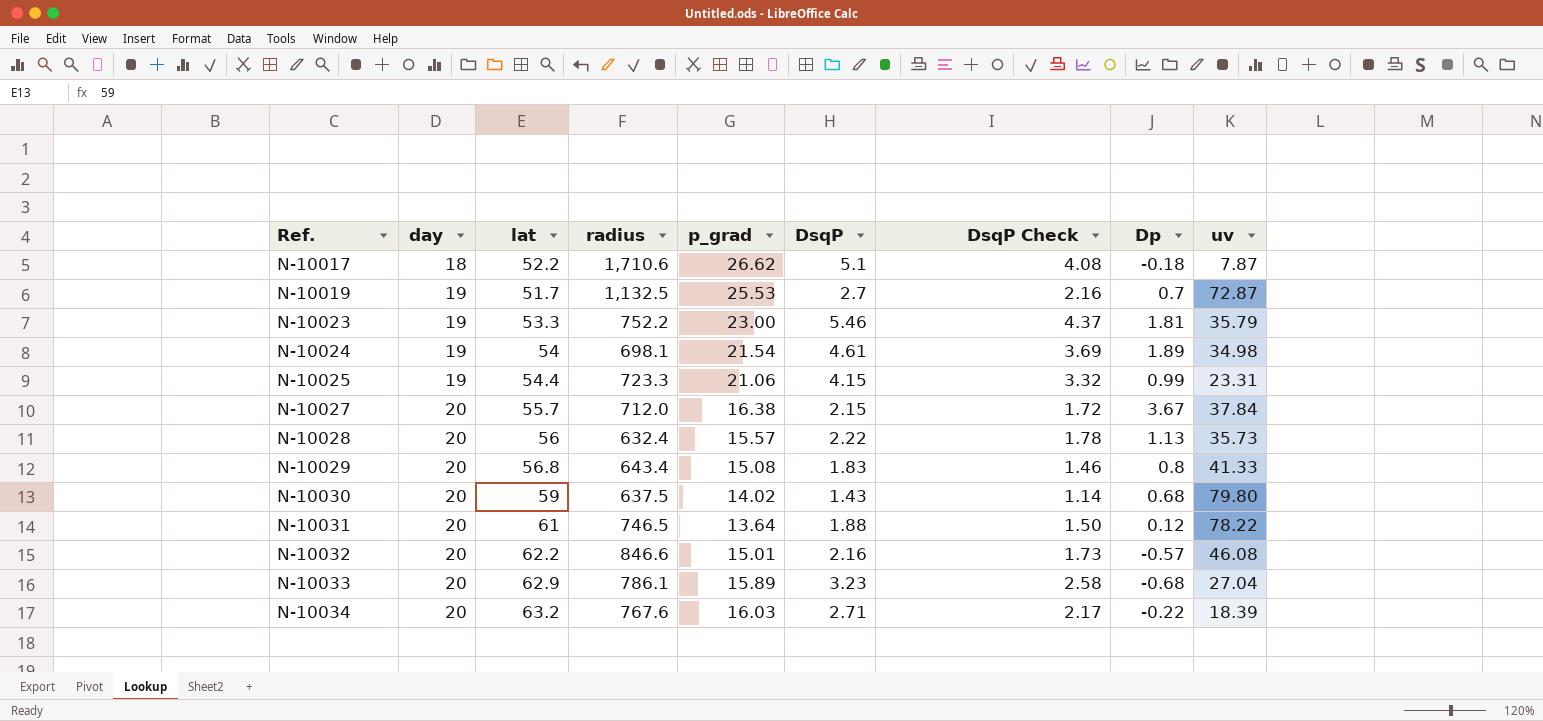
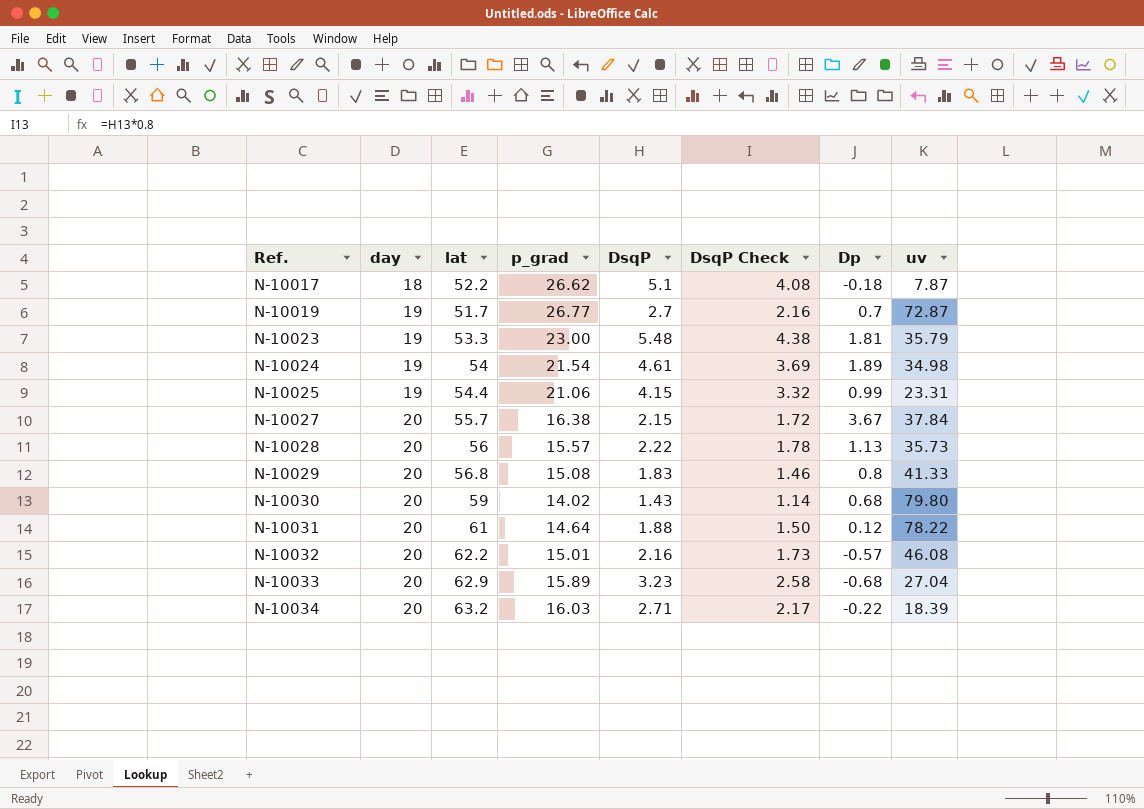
column radius | position: 4 -> none
N-10019 | p_grad: 25.53 -> 26.77
N-10023 | DsqP: 5.46 -> 5.48
N-10023 | DsqP Check: 4.37 -> 4.38
N-10031 | p_grad: 13.64 -> 14.64

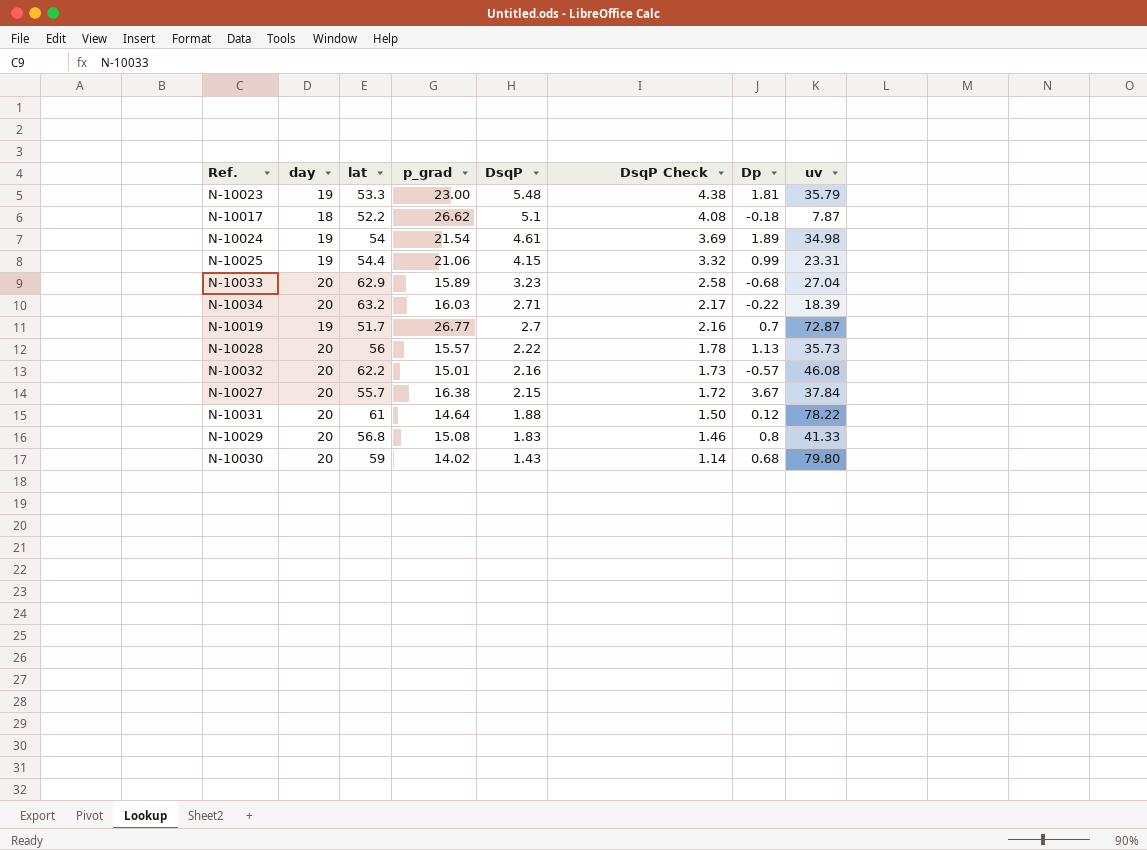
row order: Ref. ascending -> DsqP descending

